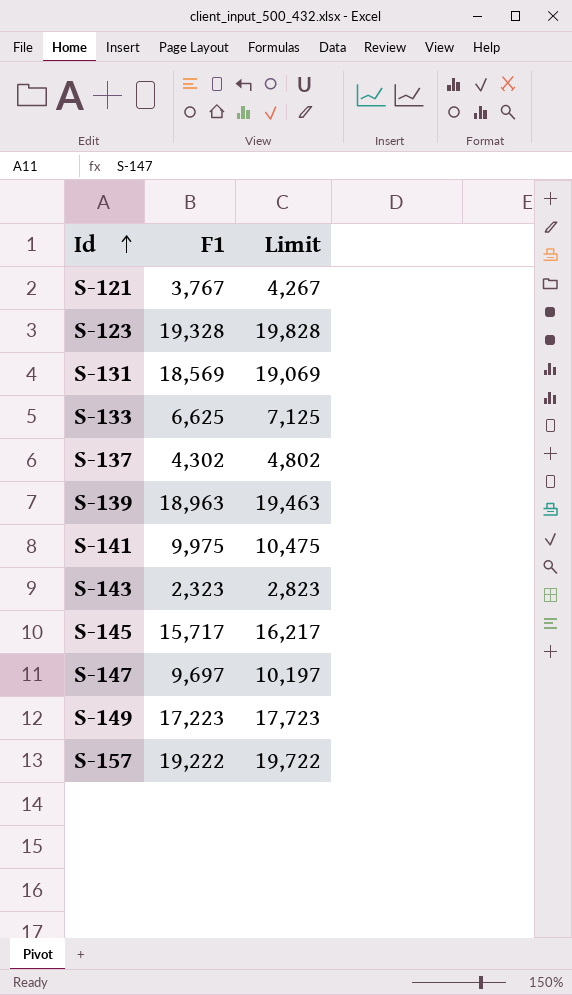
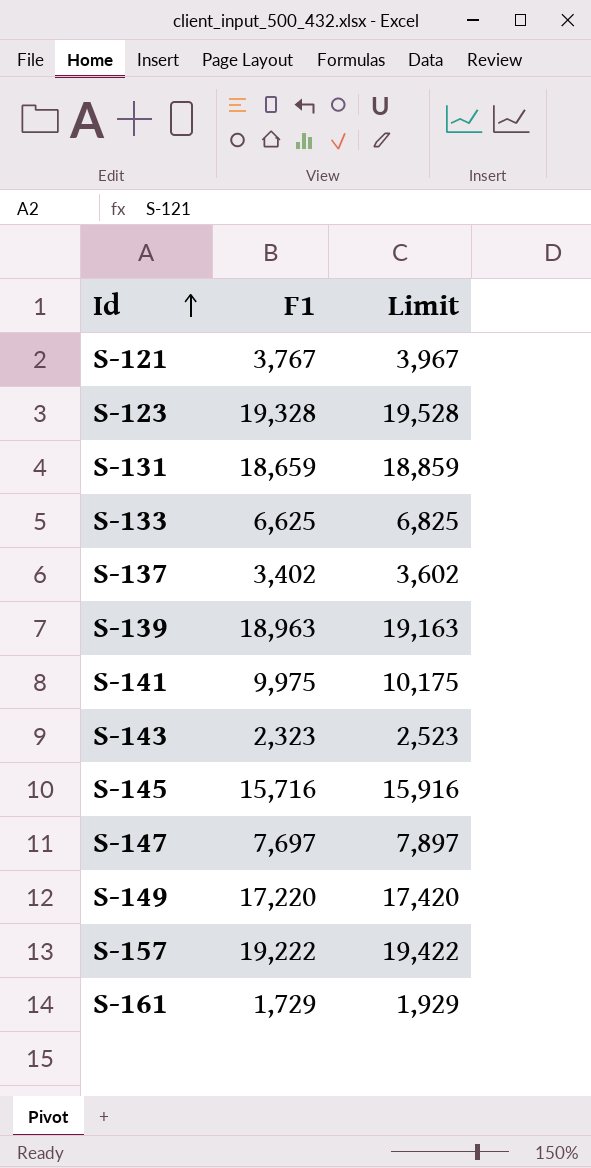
column Limit | formula: [F1] + 500 -> [F1] + 200
S-131 | F1: 18,569 -> 18,659
S-137 | F1: 4,302 -> 3,402
S-145 | F1: 15,717 -> 15,716
S-147 | F1: 9,697 -> 7,697
S-149 | F1: 17,223 -> 17,220
row S-161: none -> 1,729 | 1,929

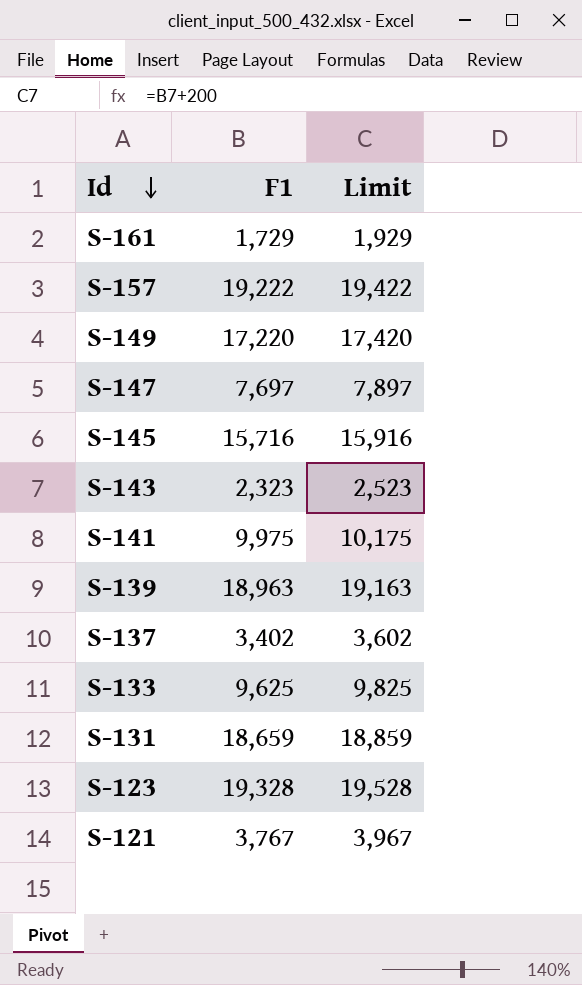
row order: Id ascending -> Id descending
S-133 | F1: 6,625 -> 9,625
S-133 | Limit: 6,825 -> 9,825

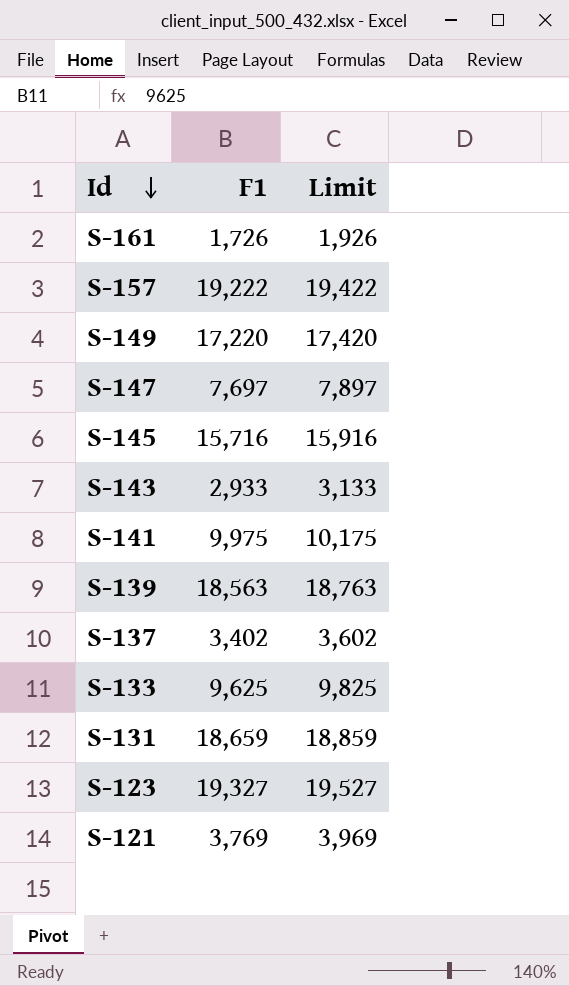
S-161 | F1: 1,729 -> 1,726
S-161 | Limit: 1,929 -> 1,926
S-143 | F1: 2,323 -> 2,933
S-143 | Limit: 2,523 -> 3,133
S-139 | F1: 18,963 -> 18,563
S-139 | Limit: 19,163 -> 18,763
S-123 | F1: 19,328 -> 19,327
S-123 | Limit: 19,528 -> 19,527
S-121 | F1: 3,767 -> 3,769
S-121 | Limit: 3,967 -> 3,969

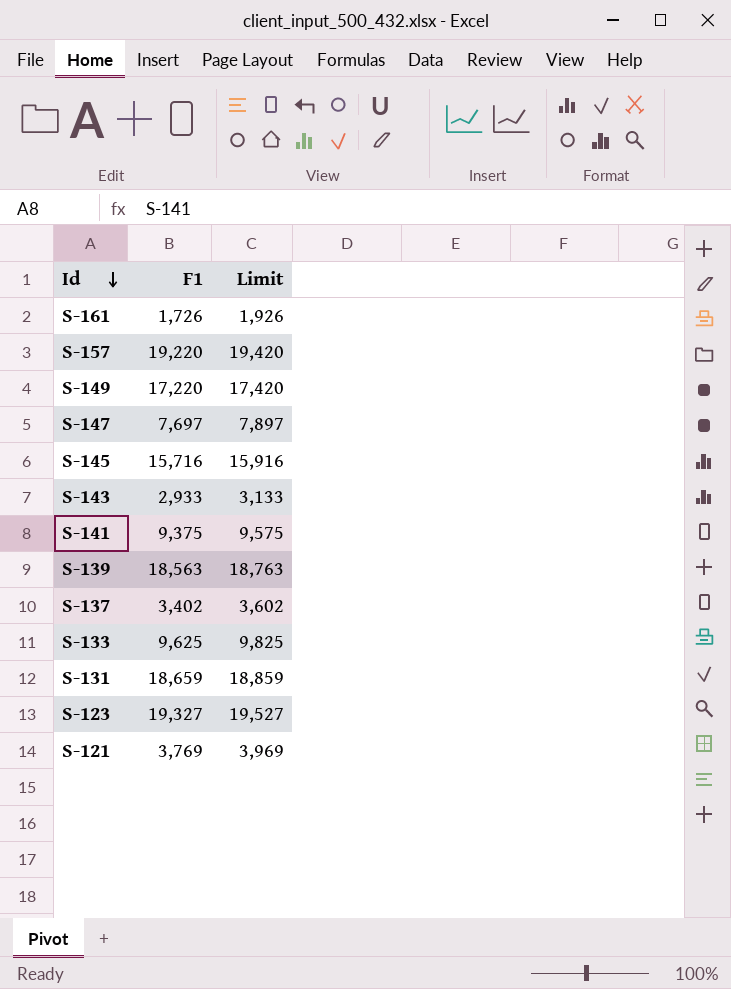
S-157 | F1: 19,222 -> 19,220
S-157 | Limit: 19,422 -> 19,420
S-141 | F1: 9,975 -> 9,375
S-141 | Limit: 10,175 -> 9,575

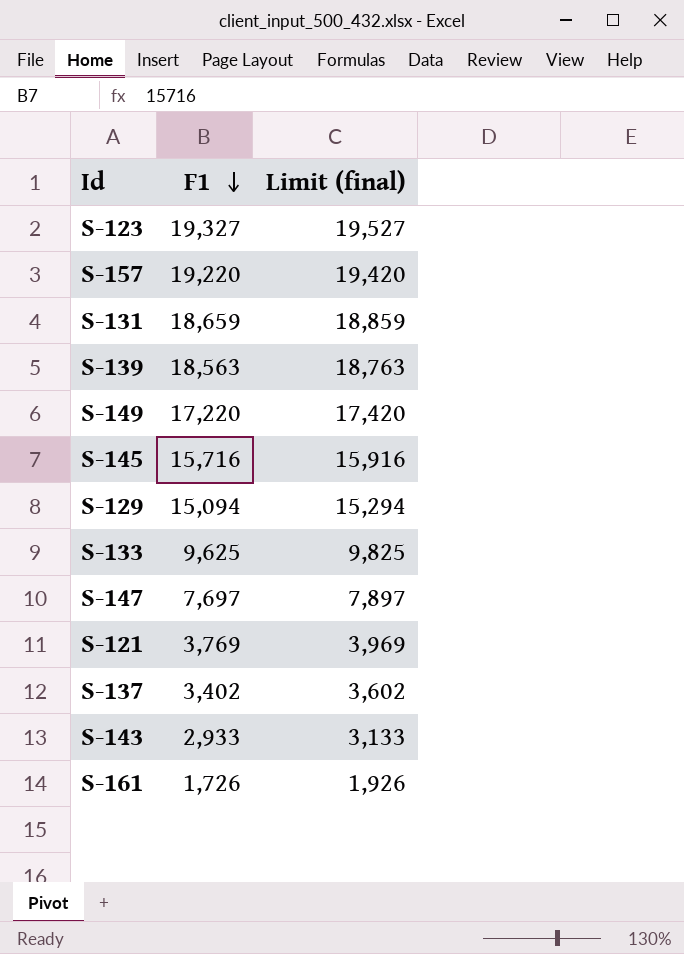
row order: Id descending -> F1 descending
column name: Limit -> Limit (final)
row S-141: 9,375 | 9,575 -> none
row S-129: none -> 15,094 | 15,294

